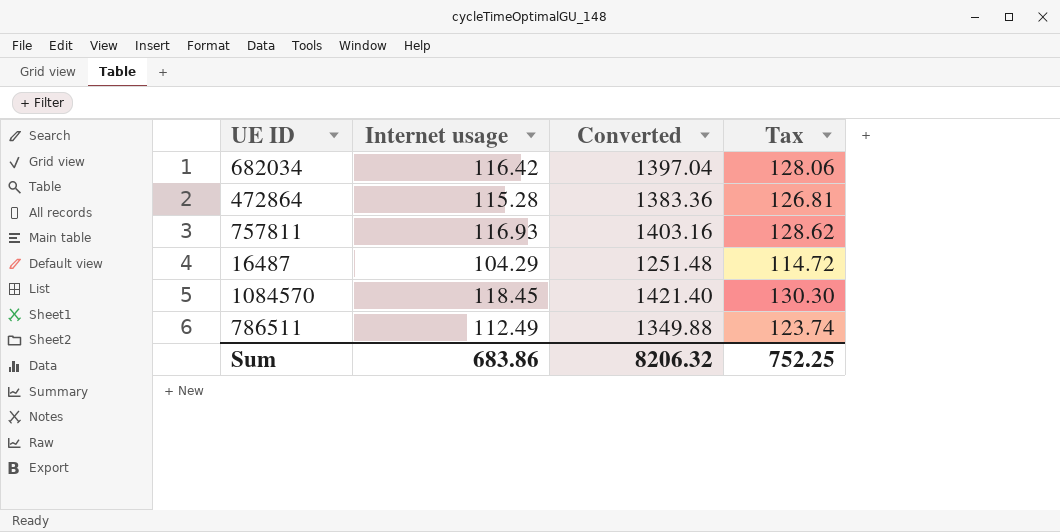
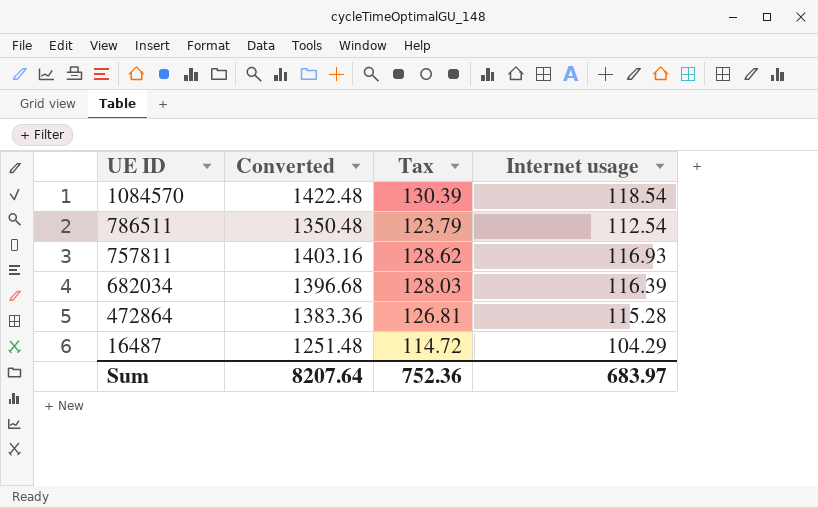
row order: none -> UE ID descending
column Internet usage | position: 2 -> 4
1084570 | Converted: 1421.40 -> 1422.48
1084570 | Tax: 130.30 -> 130.39
1084570 | Internet usage: 118.45 -> 118.54
786511 | Converted: 1349.88 -> 1350.48
786511 | Tax: 123.74 -> 123.79
786511 | Internet usage: 112.49 -> 112.54
682034 | Converted: 1397.04 -> 1396.68
682034 | Tax: 128.06 -> 128.03
682034 | Internet usage: 116.42 -> 116.39
Sum | Converted: 8206.32 -> 8207.64
Sum | Tax: 752.25 -> 752.36
Sum | Internet usage: 683.86 -> 683.97

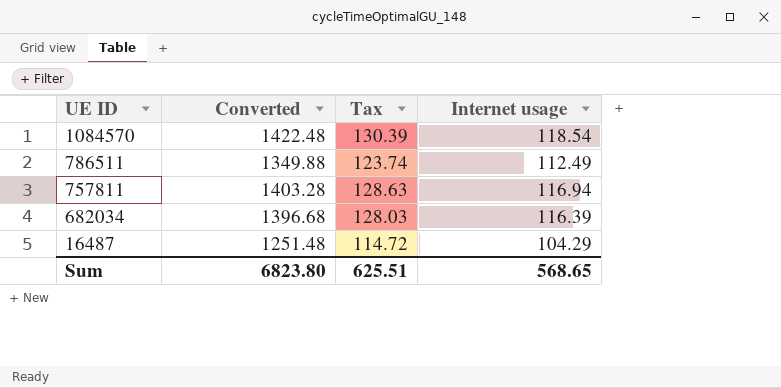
row 472864: 1383.36 | 126.81 | 115.28 -> none
786511 | Converted: 1350.48 -> 1349.88
786511 | Tax: 123.79 -> 123.74
786511 | Internet usage: 112.54 -> 112.49
757811 | Converted: 1403.16 -> 1403.28
757811 | Tax: 128.62 -> 128.63
757811 | Internet usage: 116.93 -> 116.94
Sum | Converted: 8207.64 -> 6823.80
Sum | Tax: 752.36 -> 625.51
Sum | Internet usage: 683.97 -> 568.65

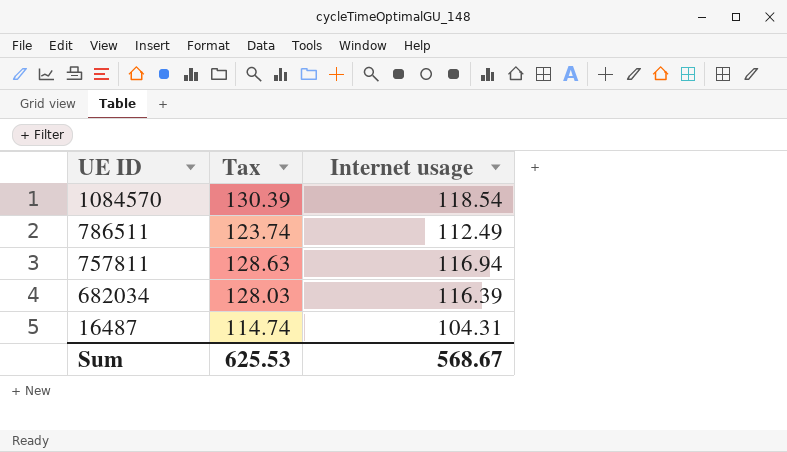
column Converted | formula: [Internet usage] * 12 -> none
16487 | Tax: 114.72 -> 114.74
16487 | Internet usage: 104.29 -> 104.31
Sum | Tax: 625.51 -> 625.53
Sum | Internet usage: 568.65 -> 568.67

